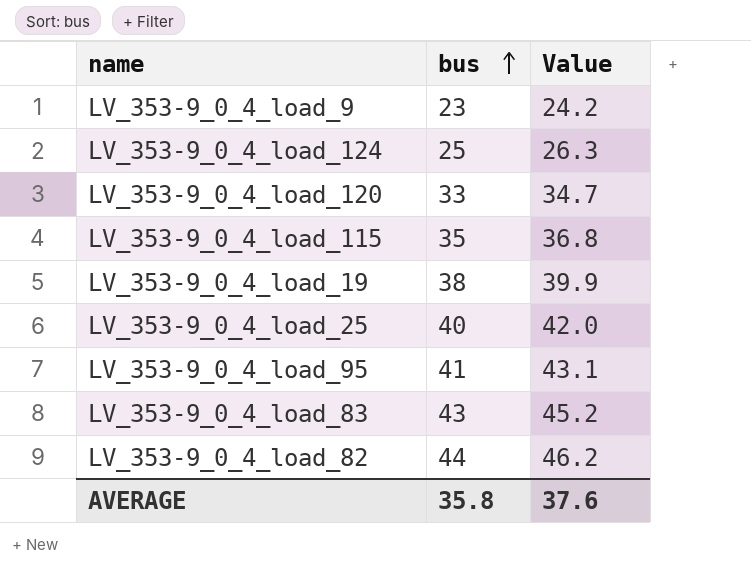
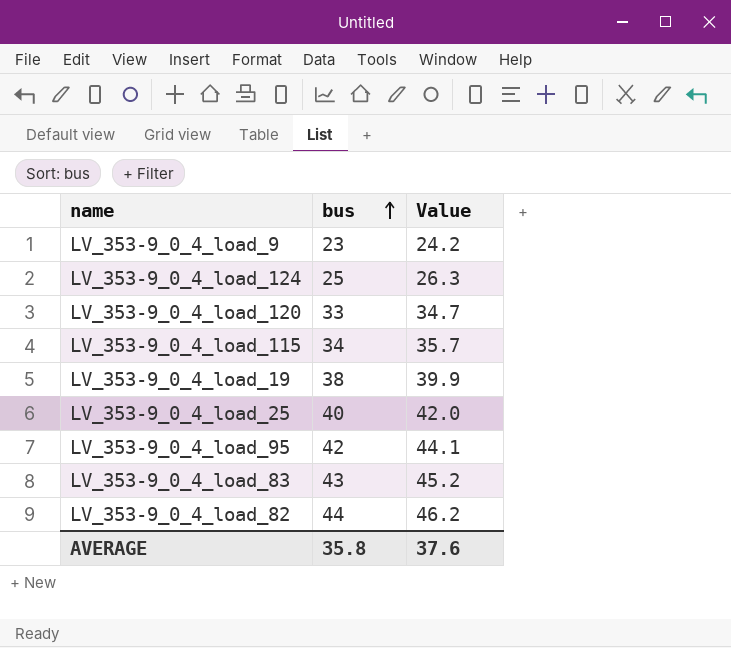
LV_353-9_0_4_load_115 | bus: 35 -> 34
LV_353-9_0_4_load_115 | Value: 36.8 -> 35.7
LV_353-9_0_4_load_95 | bus: 41 -> 42
LV_353-9_0_4_load_95 | Value: 43.1 -> 44.1

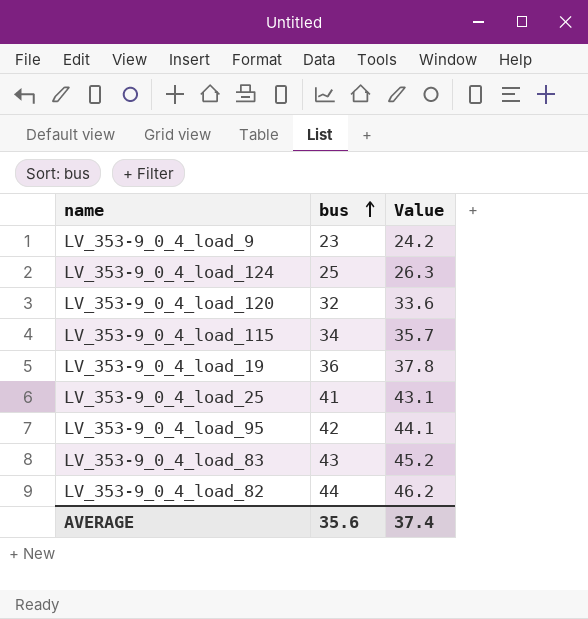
LV_353-9_0_4_load_120 | bus: 33 -> 32
LV_353-9_0_4_load_120 | Value: 34.7 -> 33.6
LV_353-9_0_4_load_19 | bus: 38 -> 36
LV_353-9_0_4_load_19 | Value: 39.9 -> 37.8
LV_353-9_0_4_load_25 | bus: 40 -> 41
LV_353-9_0_4_load_25 | Value: 42.0 -> 43.1
AVERAGE | bus: 35.8 -> 35.6
AVERAGE | Value: 37.6 -> 37.4

